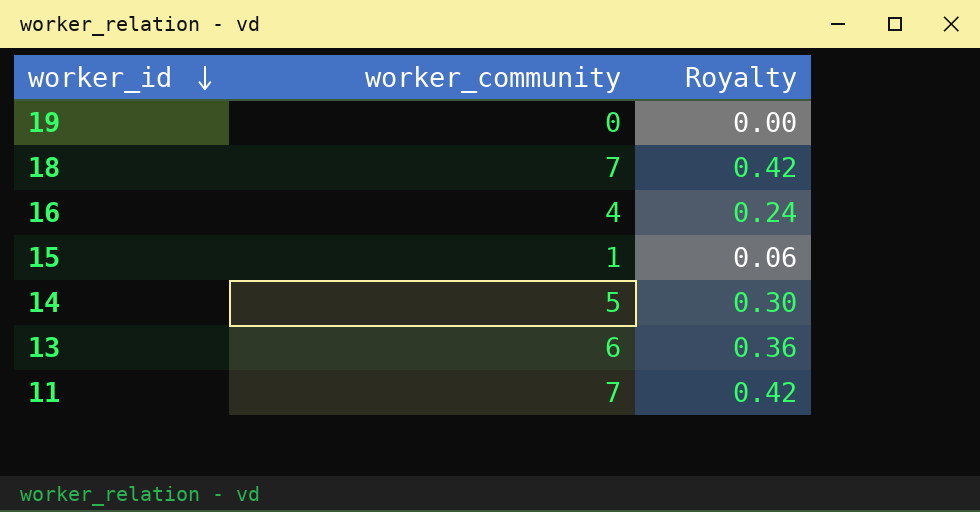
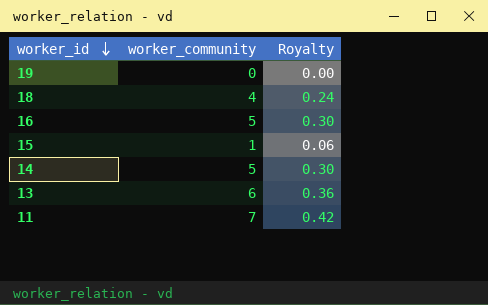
18 | worker_community: 7 -> 4
18 | Royalty: 0.42 -> 0.24
16 | worker_community: 4 -> 5
16 | Royalty: 0.24 -> 0.30

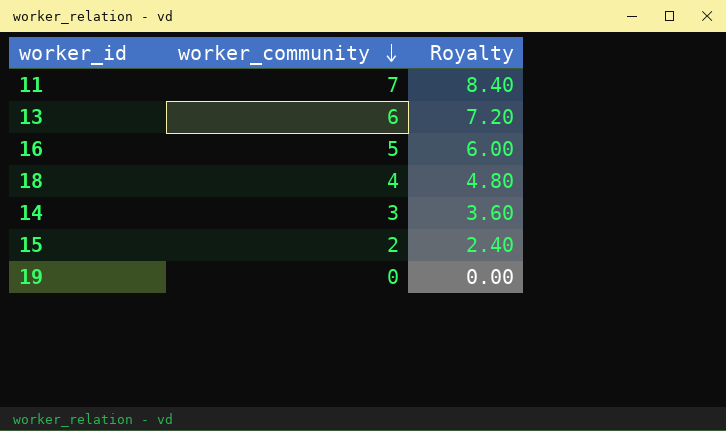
row order: worker_id descending -> worker_community descending
column Royalty | formula: [worker_community] * 0.06 -> [worker_community] * 1.2
14 | worker_community: 5 -> 3
15 | worker_community: 1 -> 2

